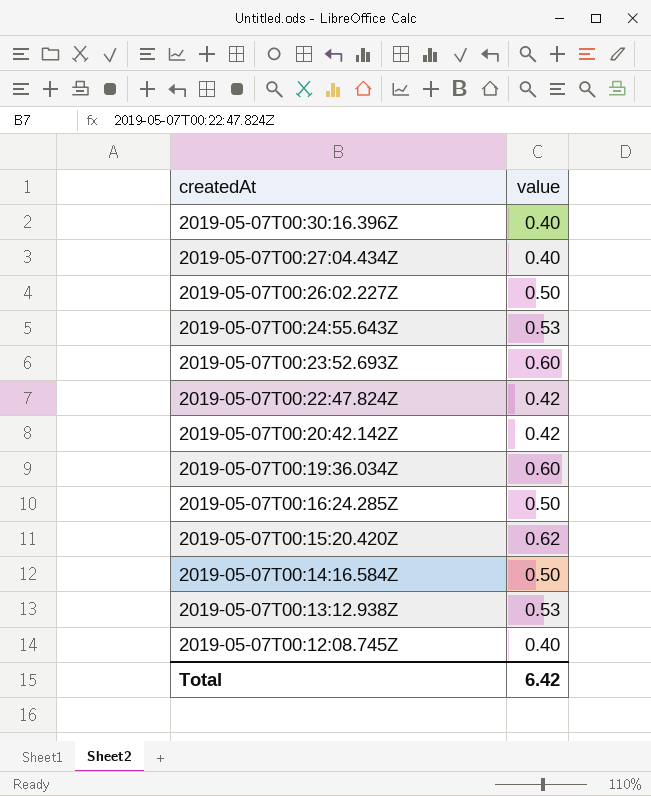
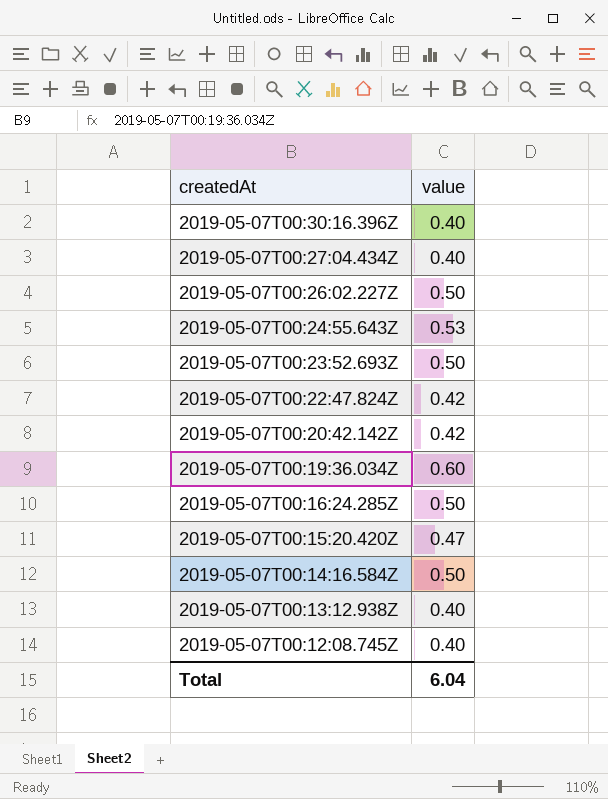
2019-05-07T00:23:52.693Z | value: 0.60 -> 0.50
2019-05-07T00:15:20.420Z | value: 0.62 -> 0.47
2019-05-07T00:13:12.938Z | value: 0.53 -> 0.40
Total | value: 6.42 -> 6.04

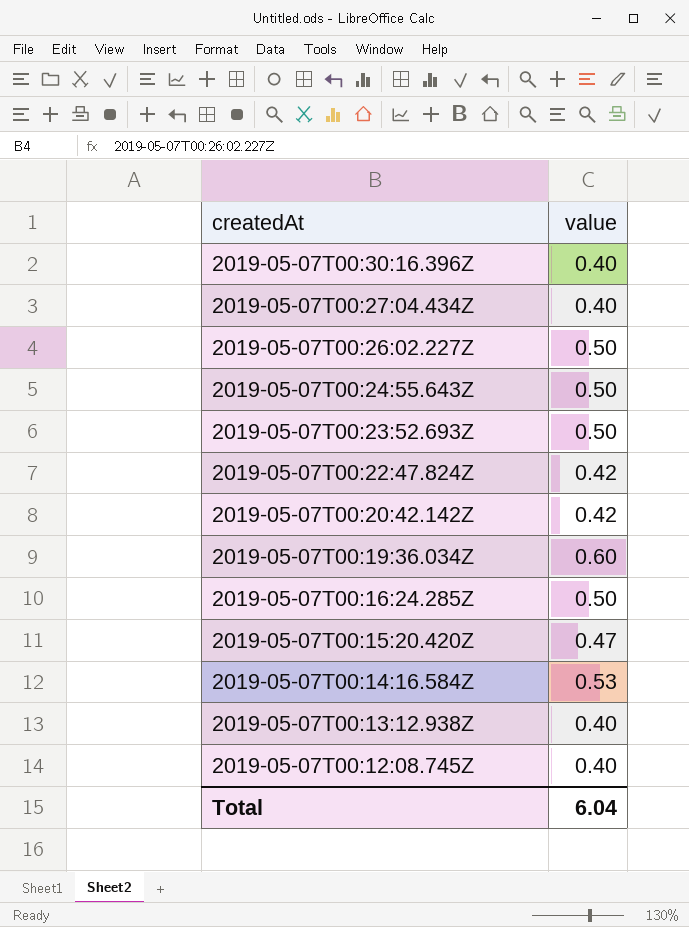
2019-05-07T00:24:55.643Z | value: 0.53 -> 0.50
2019-05-07T00:14:16.584Z | value: 0.50 -> 0.53

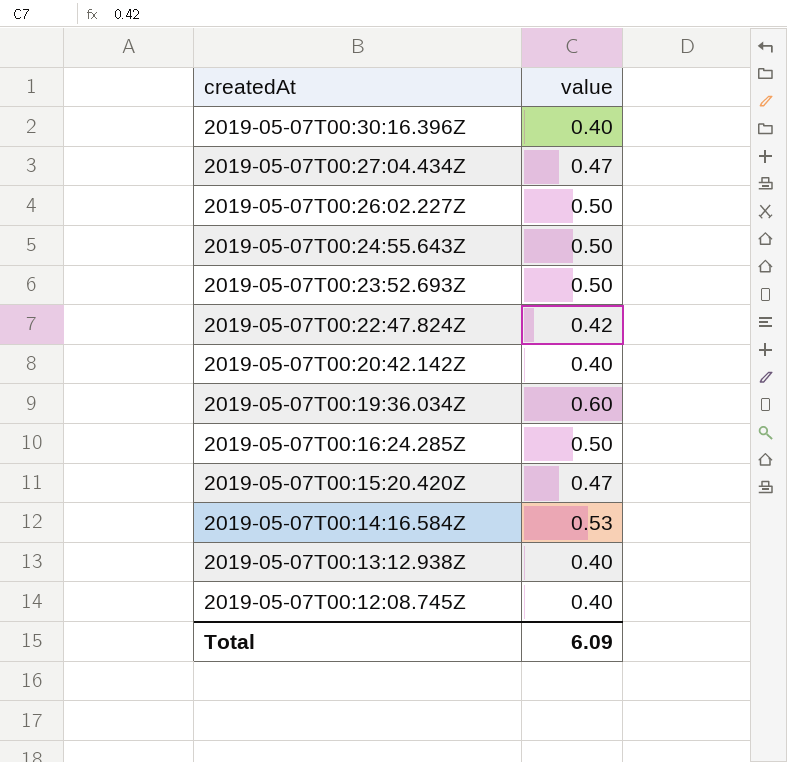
2019-05-07T00:27:04.434Z | value: 0.40 -> 0.47
2019-05-07T00:20:42.142Z | value: 0.42 -> 0.40
Total | value: 6.04 -> 6.09

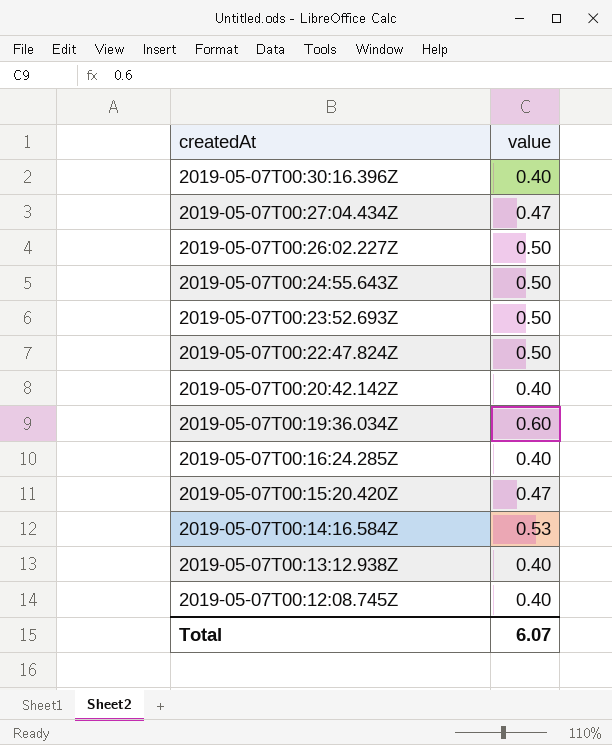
2019-05-07T00:22:47.824Z | value: 0.42 -> 0.50
2019-05-07T00:16:24.285Z | value: 0.50 -> 0.40
Total | value: 6.09 -> 6.07

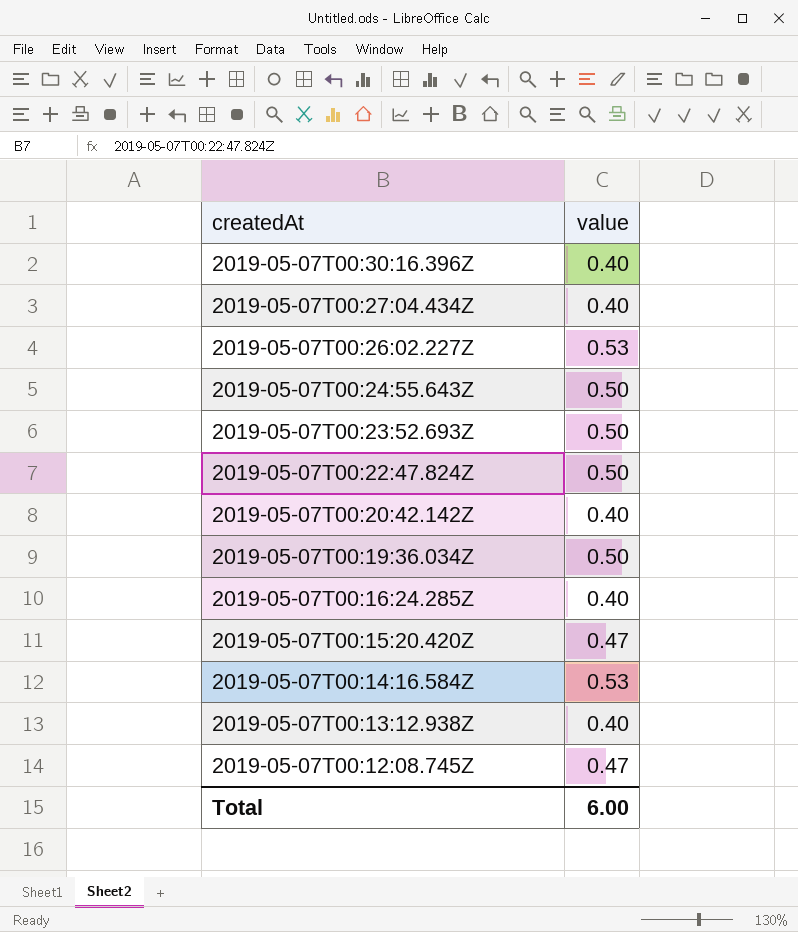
2019-05-07T00:27:04.434Z | value: 0.47 -> 0.40
2019-05-07T00:26:02.227Z | value: 0.50 -> 0.53
2019-05-07T00:19:36.034Z | value: 0.60 -> 0.50
2019-05-07T00:12:08.745Z | value: 0.40 -> 0.47
Total | value: 6.07 -> 6.00

